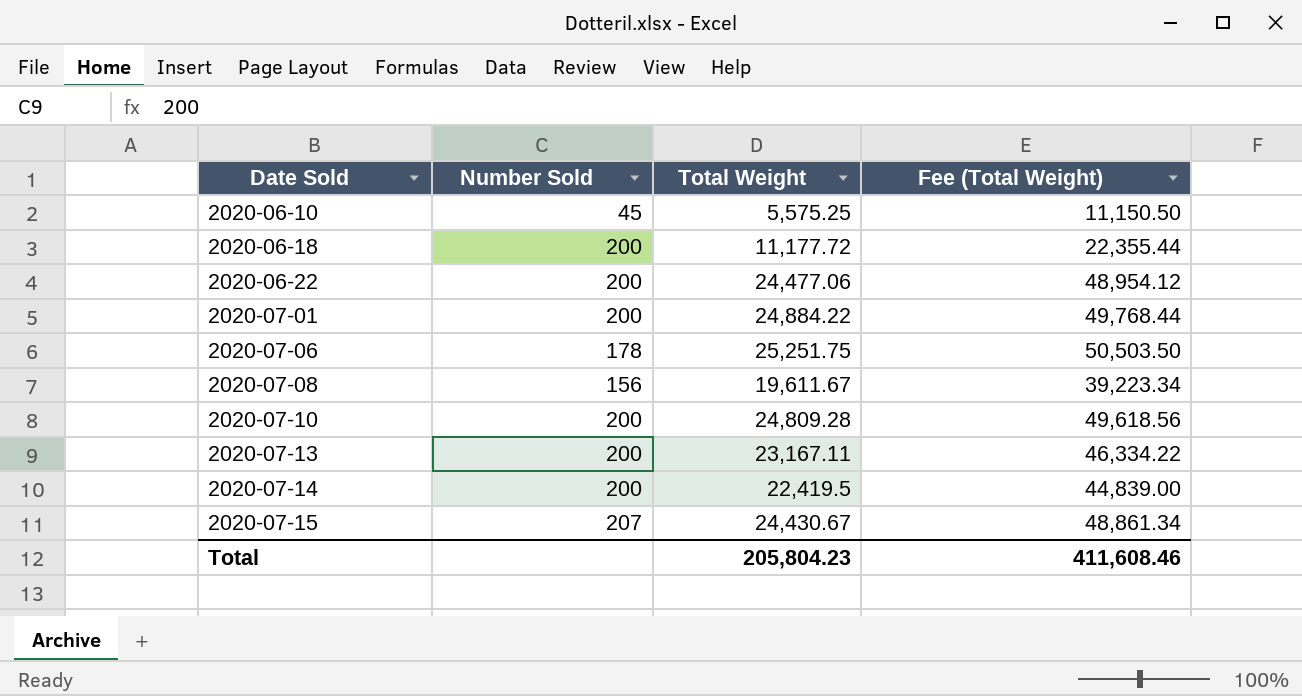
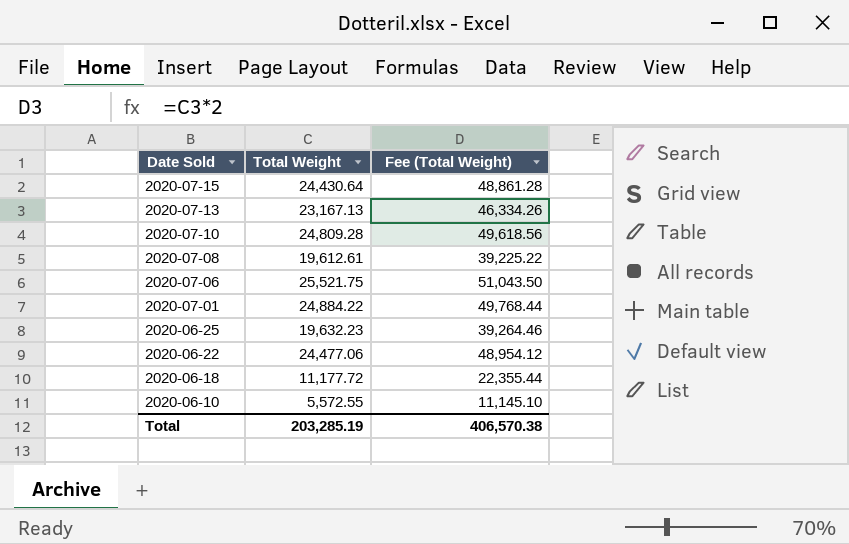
row order: Date Sold ascending -> Date Sold descending
column Number Sold | position: 2 -> none
row 2020-07-14: 200 | 22,419.5 | 44,839.00 -> none
2020-07-15 | Total Weight: 24,430.67 -> 24,430.64
2020-07-15 | Fee (Total Weight): 48,861.34 -> 48,861.28
2020-07-13 | Total Weight: 23,167.11 -> 23,167.13
2020-07-13 | Fee (Total Weight): 46,334.22 -> 46,334.26
2020-07-08 | Total Weight: 19,611.67 -> 19,612.61
2020-07-08 | Fee (Total Weight): 39,223.34 -> 39,225.22
2020-07-06 | Total Weight: 25,251.75 -> 25,521.75
2020-07-06 | Fee (Total Weight): 50,503.50 -> 51,043.50
row 2020-06-25: none -> 19,632.23 | 39,264.46
2020-06-10 | Total Weight: 5,575.25 -> 5,572.55
2020-06-10 | Fee (Total Weight): 11,150.50 -> 11,145.10
Total | Total Weight: 205,804.23 -> 203,285.19
Total | Fee (Total Weight): 411,608.46 -> 406,570.38

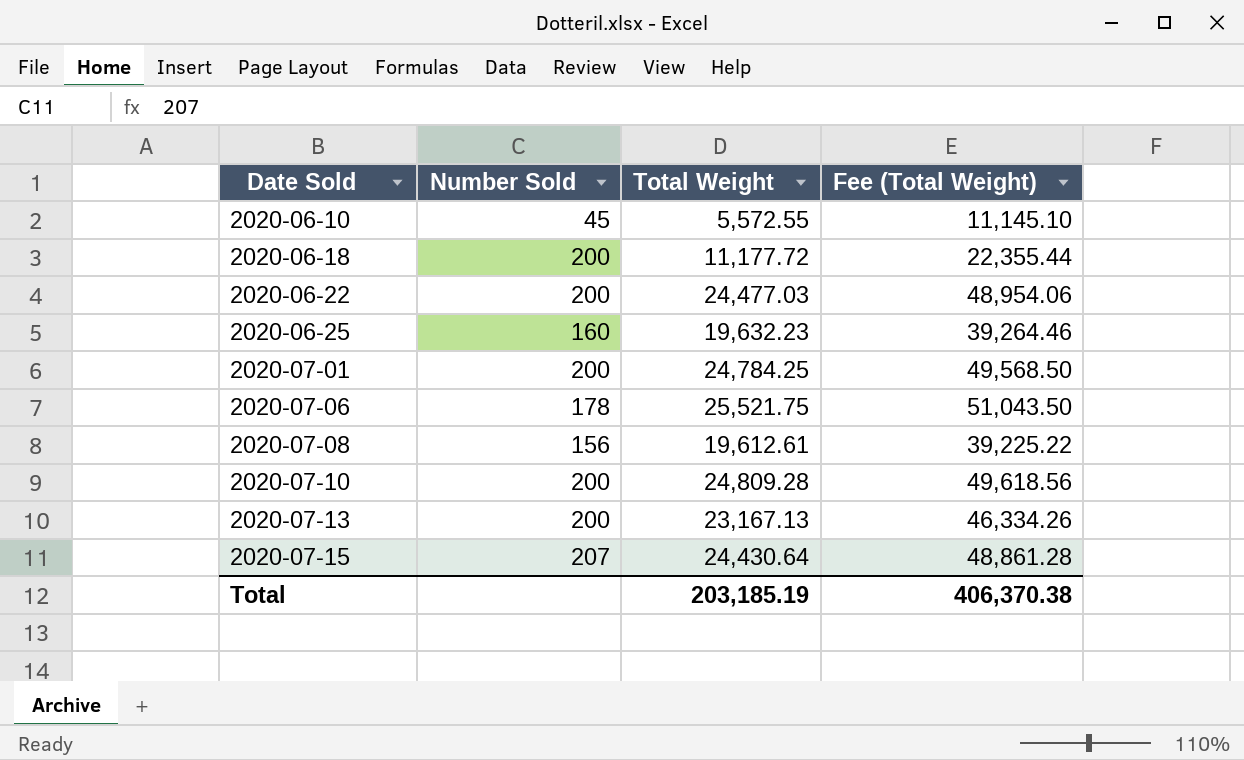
row order: Date Sold descending -> Date Sold ascending
column Number Sold | position: none -> 2
2020-06-22 | Total Weight: 24,477.06 -> 24,477.03
2020-06-22 | Fee (Total Weight): 48,954.12 -> 48,954.06
2020-07-01 | Total Weight: 24,884.22 -> 24,784.25
2020-07-01 | Fee (Total Weight): 49,768.44 -> 49,568.50
Total | Total Weight: 203,285.19 -> 203,185.19
Total | Fee (Total Weight): 406,570.38 -> 406,370.38

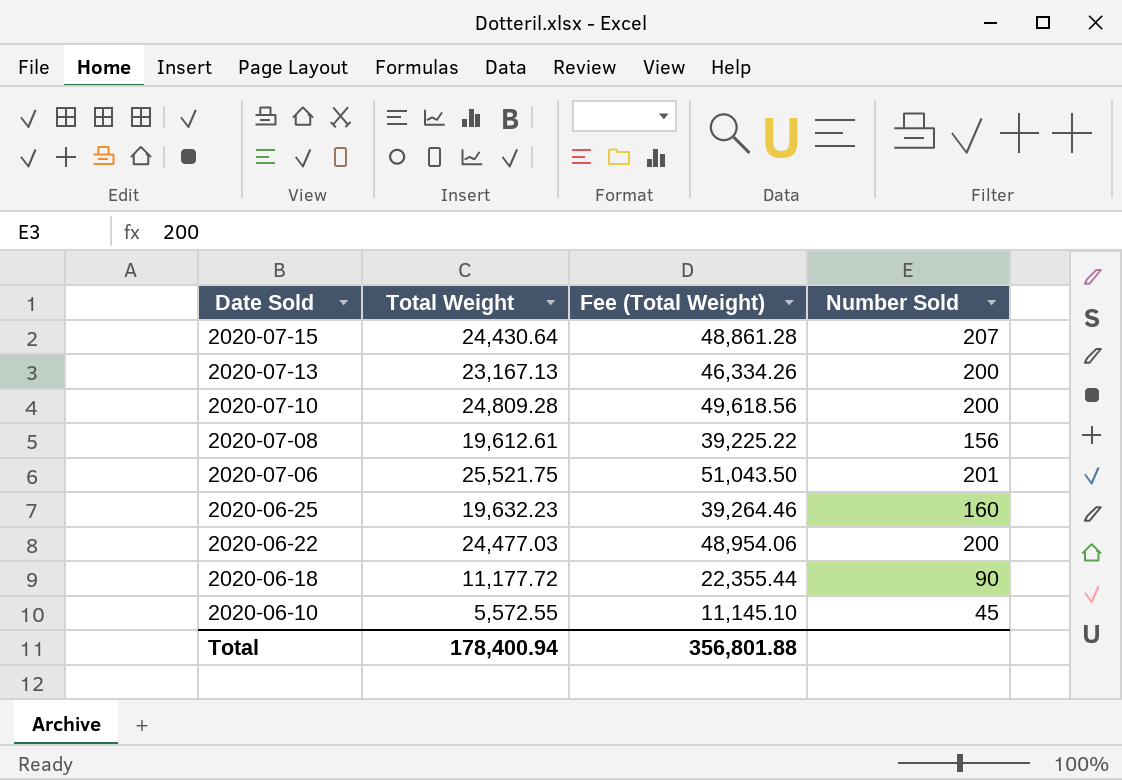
row order: Date Sold ascending -> Date Sold descending
column Number Sold | position: 2 -> 4
row 2020-07-01: 200 | 24,784.25 | 49,568.50 -> none
2020-07-06 | Number Sold: 178 -> 201
2020-06-18 | Number Sold: 200 -> 90
Total | Total Weight: 203,185.19 -> 178,400.94
Total | Fee (Total Weight): 406,370.38 -> 356,801.88

